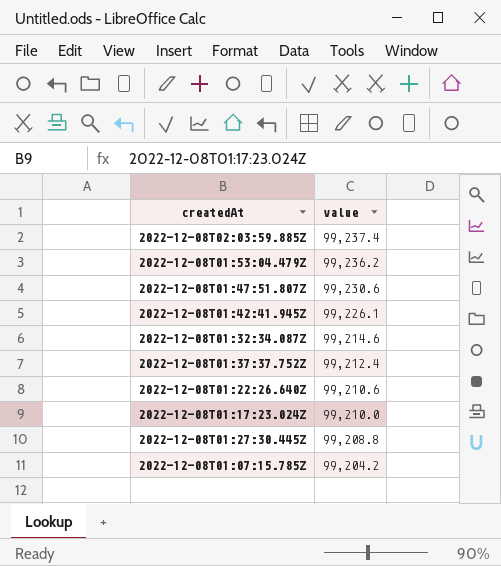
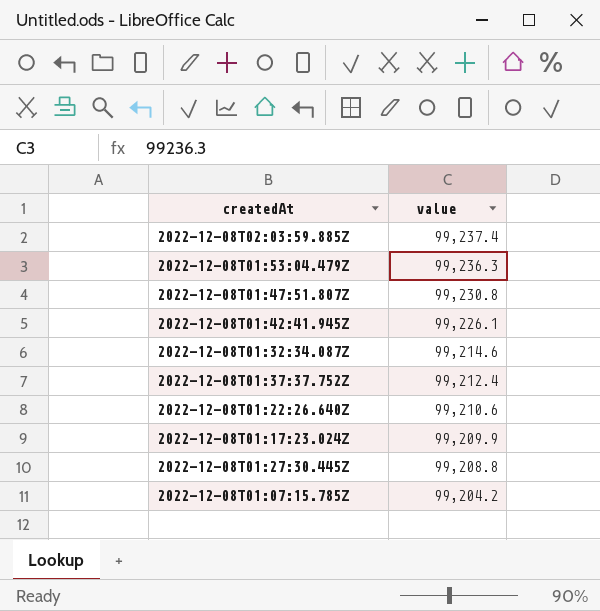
2022-12-08T01:53:04.479Z | value: 99,236.2 -> 99,236.3
2022-12-08T01:47:51.807Z | value: 99,230.6 -> 99,230.8
2022-12-08T01:17:23.024Z | value: 99,210.0 -> 99,209.9

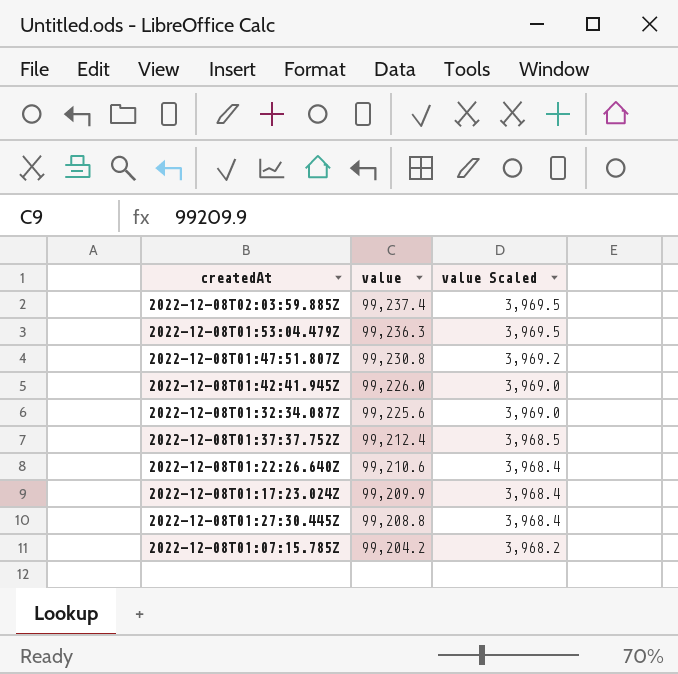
column value Scaled | formula: none -> [value] * 0.04
2022-12-08T01:42:41.945Z | value: 99,226.1 -> 99,226.0
2022-12-08T01:32:34.087Z | value: 99,214.6 -> 99,225.6

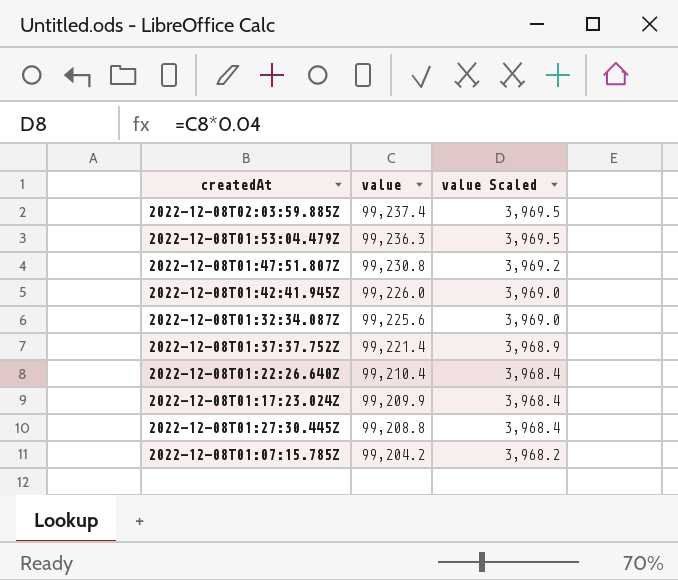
2022-12-08T01:37:37.752Z | value: 99,212.4 -> 99,221.4
2022-12-08T01:37:37.752Z | value Scaled: 3,968.5 -> 3,968.9
2022-12-08T01:22:26.640Z | value: 99,210.6 -> 99,210.4

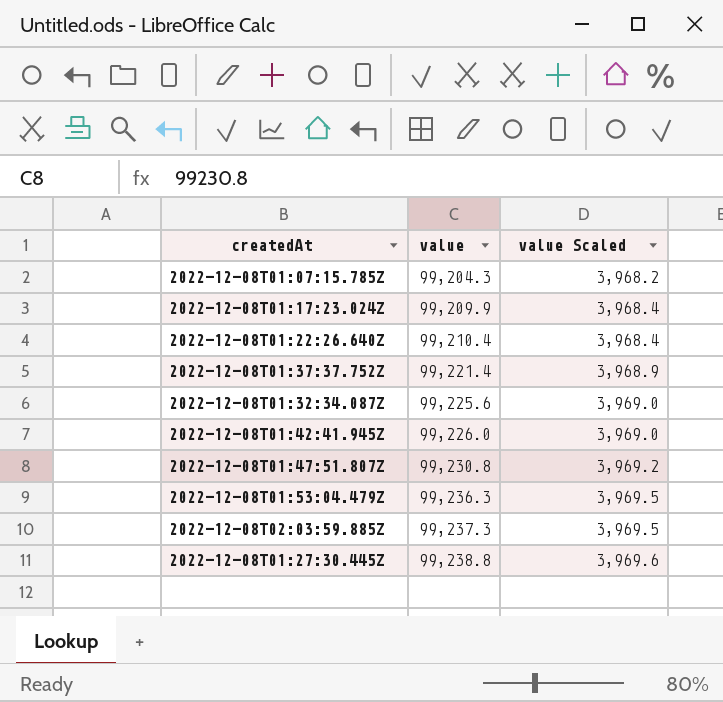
row order: value descending -> value ascending
2022-12-08T01:07:15.785Z | value: 99,204.2 -> 99,204.3
2022-12-08T02:03:59.885Z | value: 99,237.4 -> 99,237.3
2022-12-08T01:27:30.445Z | value: 99,208.8 -> 99,238.8
2022-12-08T01:27:30.445Z | value Scaled: 3,968.4 -> 3,969.6

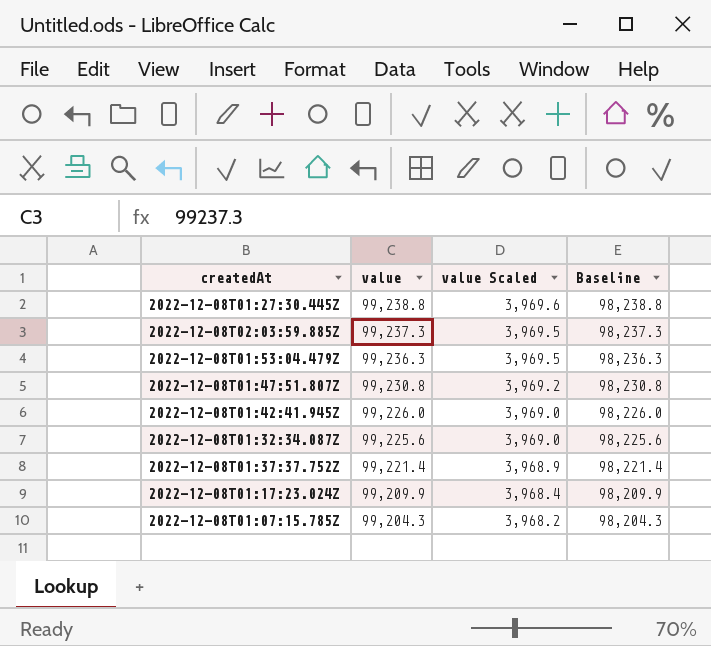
row order: value ascending -> value descending
column Baseline | formula: none -> [value] - 1000
row 2022-12-08T01:22:26.640Z: 99,210.4 | 3,968.4 -> none

